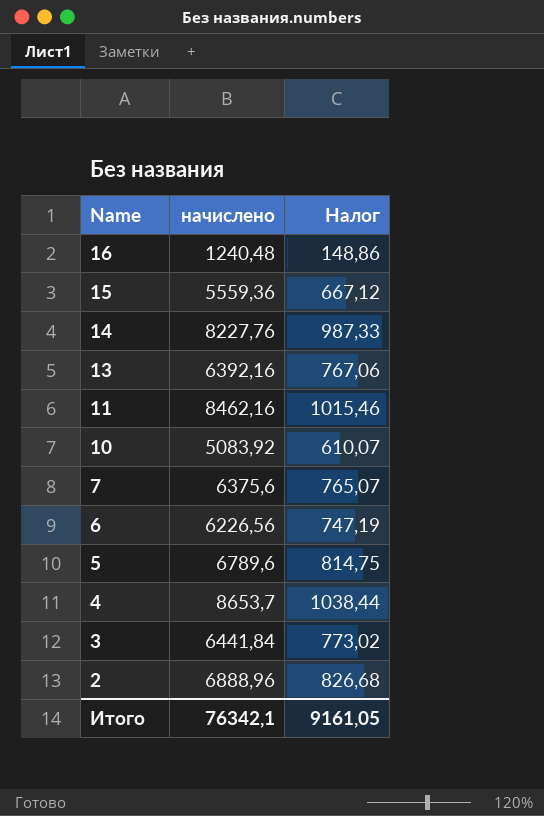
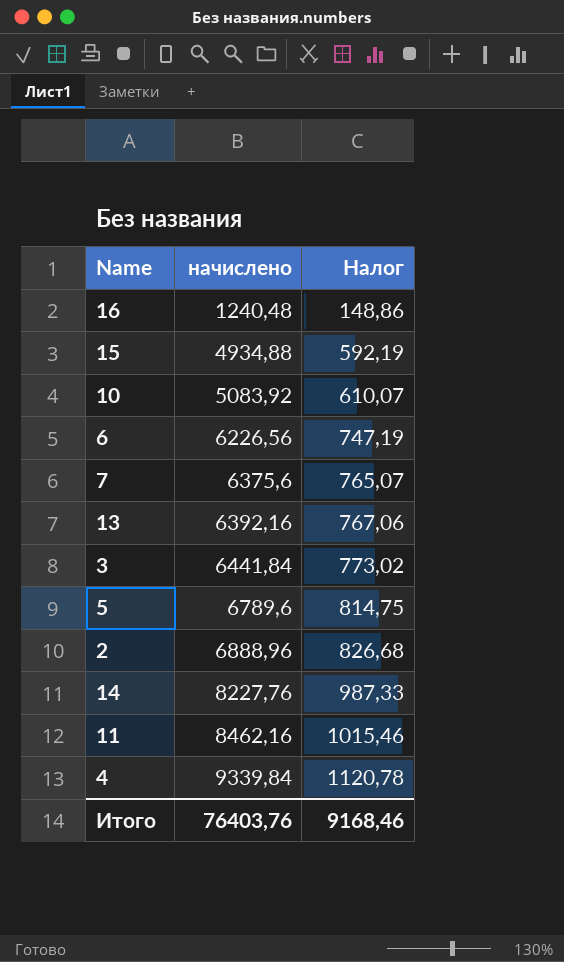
row order: Name descending -> начислено ascending
15 | начислено: 5559,36 -> 4934,88
15 | Налог: 667,12 -> 592,19
4 | начислено: 8653,7 -> 9339,84
4 | Налог: 1038,44 -> 1120,78
Итого | начислено: 76342,1 -> 76403,76
Итого | Налог: 9161,05 -> 9168,46

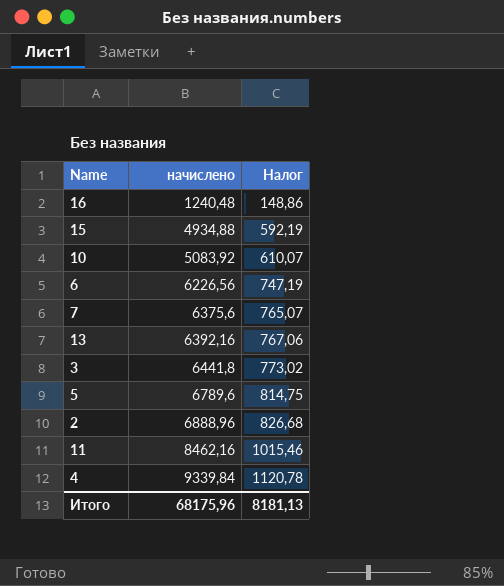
row 14: 8227,76 | 987,33 -> none
3 | начислено: 6441,84 -> 6441,8
Итого | начислено: 76403,76 -> 68175,96
Итого | Налог: 9168,46 -> 8181,13

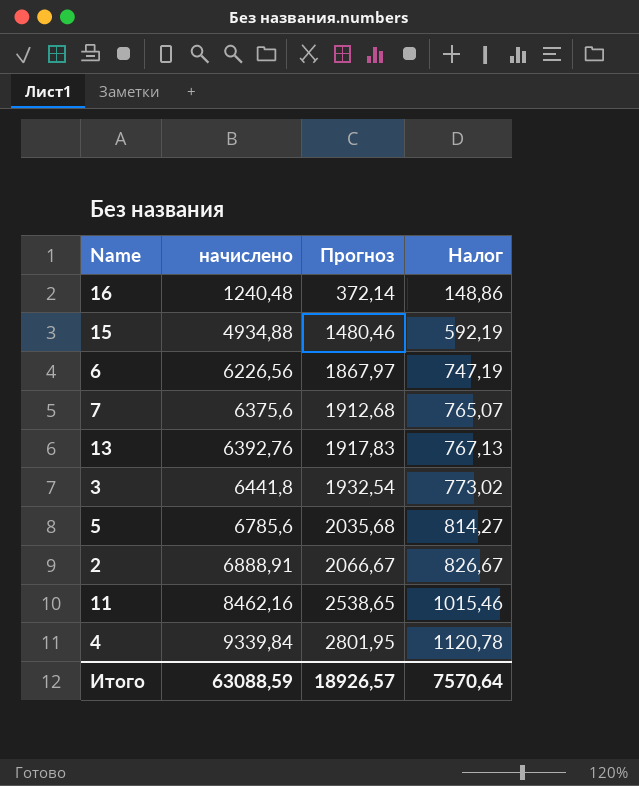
column Прогноз | formula: none -> [начислено] * 0,3
row 10: 5083,92 | 610,07 -> none
13 | начислено: 6392,16 -> 6392,76
13 | Налог: 767,06 -> 767,13
5 | начислено: 6789,6 -> 6785,6
5 | Налог: 814,75 -> 814,27
2 | начислено: 6888,96 -> 6888,91
2 | Налог: 826,68 -> 826,67
Итого | начислено: 68175,96 -> 63088,59
Итого | Налог: 8181,13 -> 7570,64

